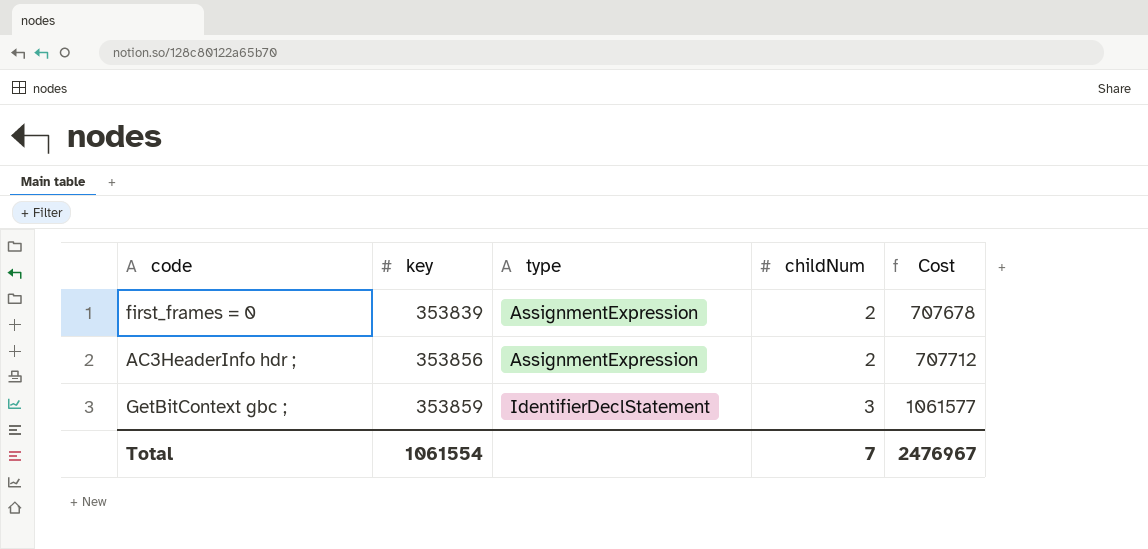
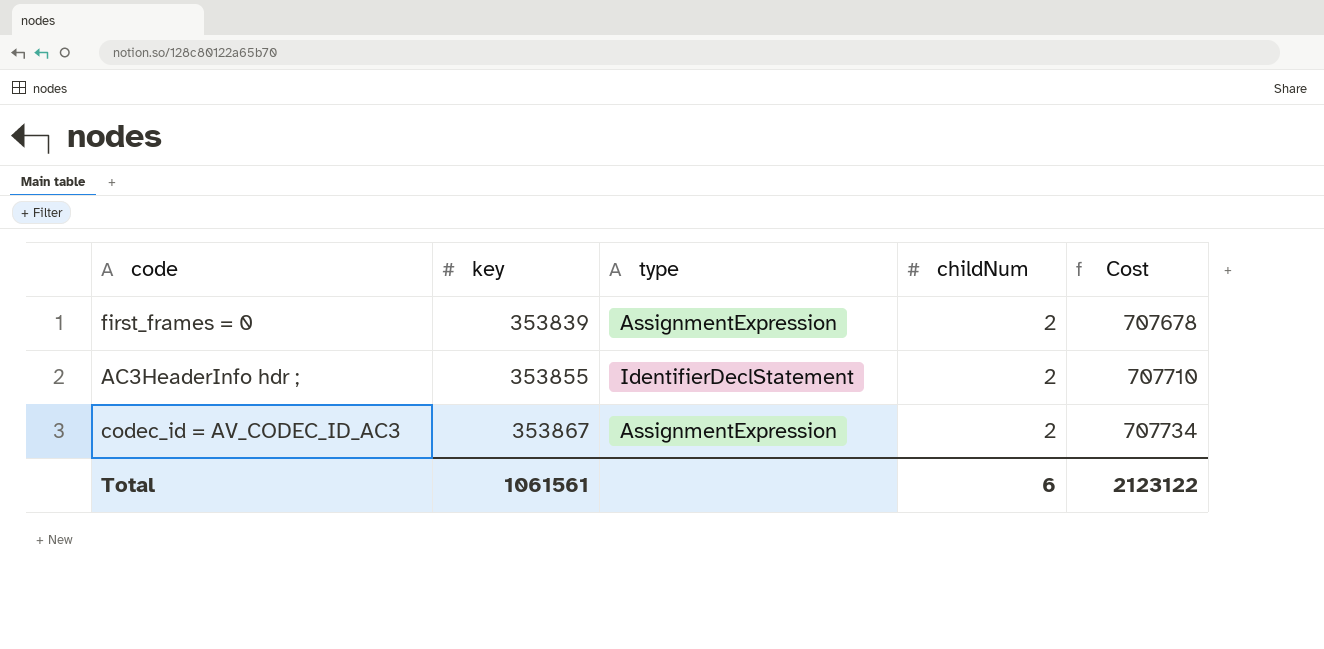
row GetBitContext gbc ;: 353859 | IdentifierDeclStatement | 3 | 1061577 -> none
AC3HeaderInfo hdr ; | key: 353856 -> 353855
AC3HeaderInfo hdr ; | type: AssignmentExpression -> IdentifierDeclStatement
AC3HeaderInfo hdr ; | Cost: 707712 -> 707710
row codec_id = AV_CODEC_ID_AC3: none -> 353867 | AssignmentExpression | 2 | 707734
Total | key: 1061554 -> 1061561
Total | childNum: 7 -> 6
Total | Cost: 2476967 -> 2123122

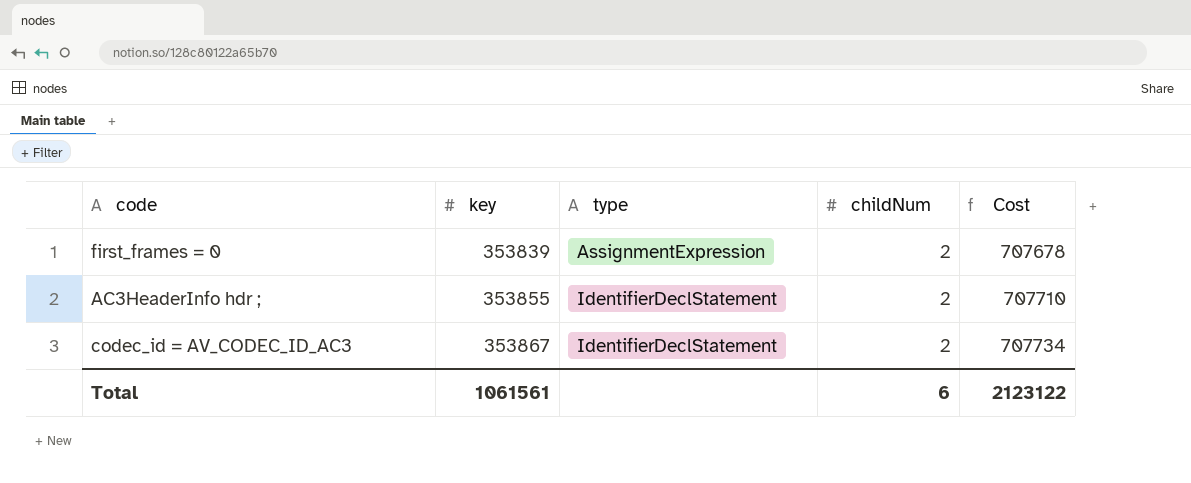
codec_id = AV_CODEC_ID_AC3 | type: AssignmentExpression -> IdentifierDeclStatement

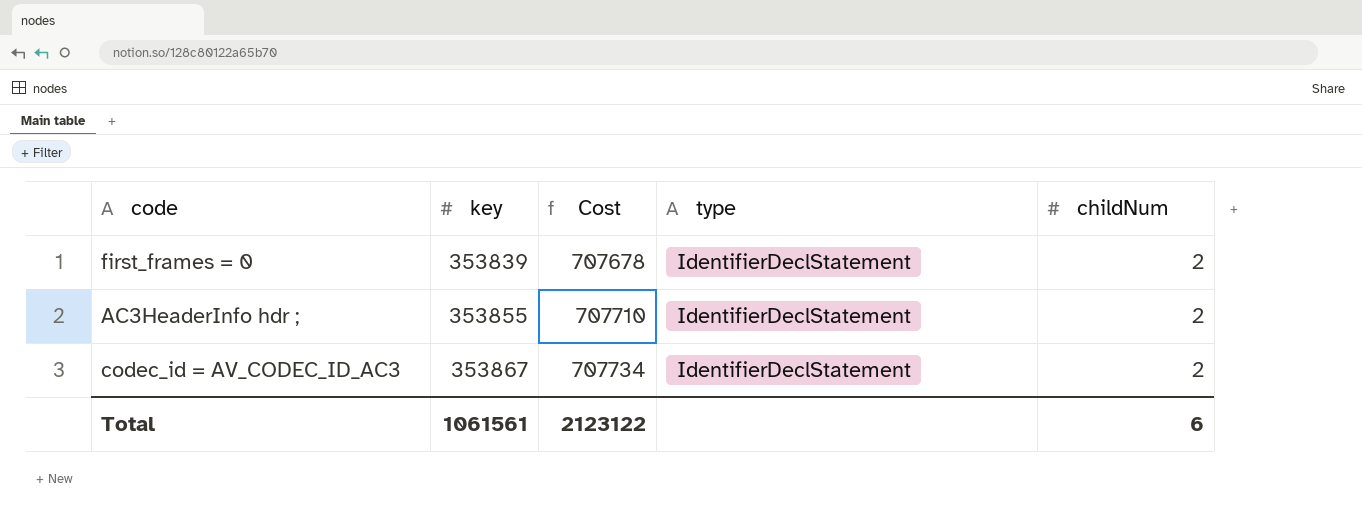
column Cost | position: 5 -> 3
first_frames = 0 | type: AssignmentExpression -> IdentifierDeclStatement

